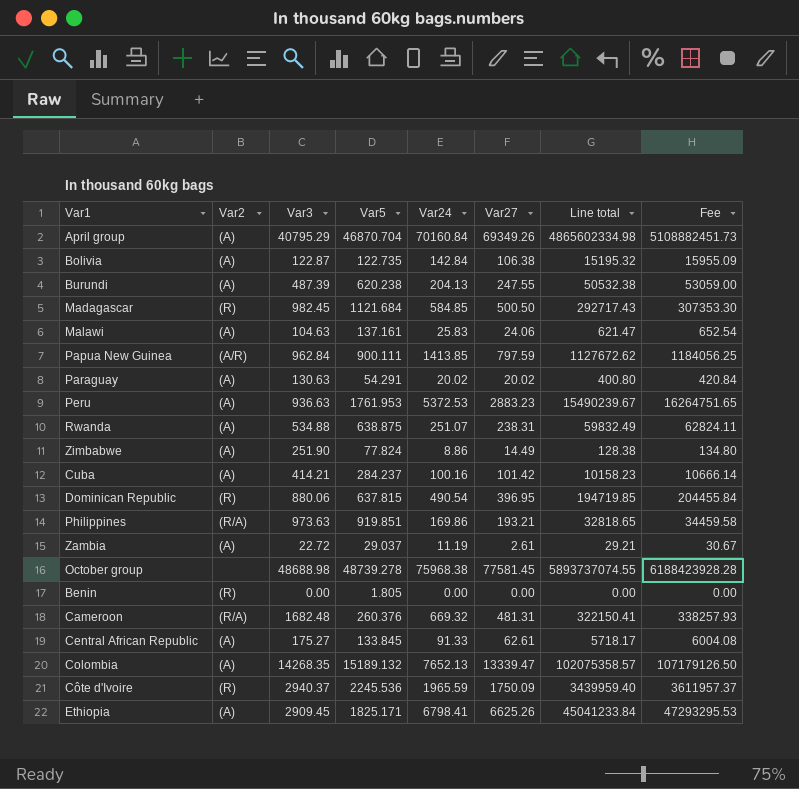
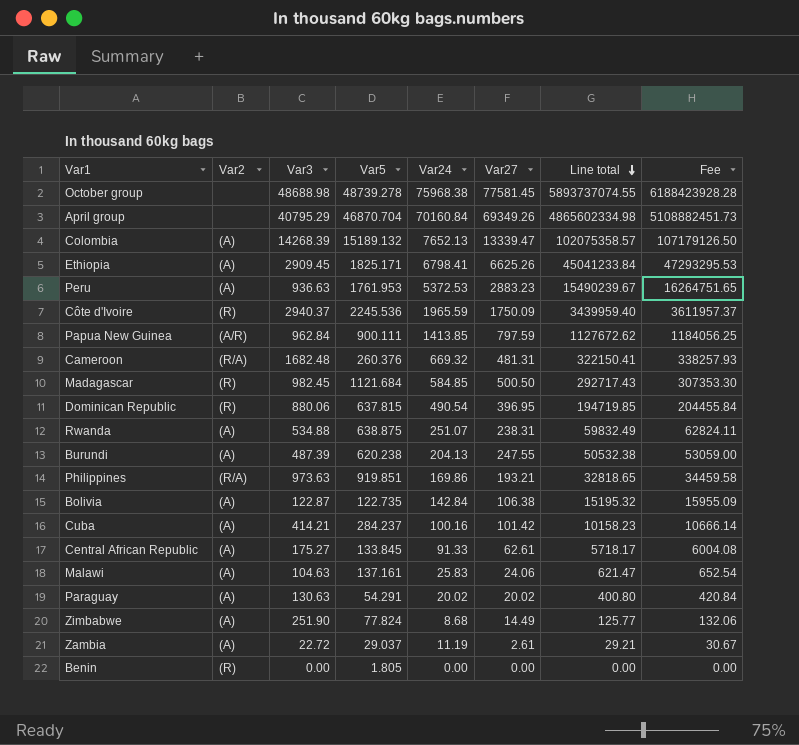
row order: none -> Line total descending
April group | Var2: (A) -> none
Colombia | Var3: 14268.35 -> 14268.39
Zimbabwe | Var24: 8.86 -> 8.68
Zimbabwe | Line total: 128.38 -> 125.77
Zimbabwe | Fee: 134.80 -> 132.06

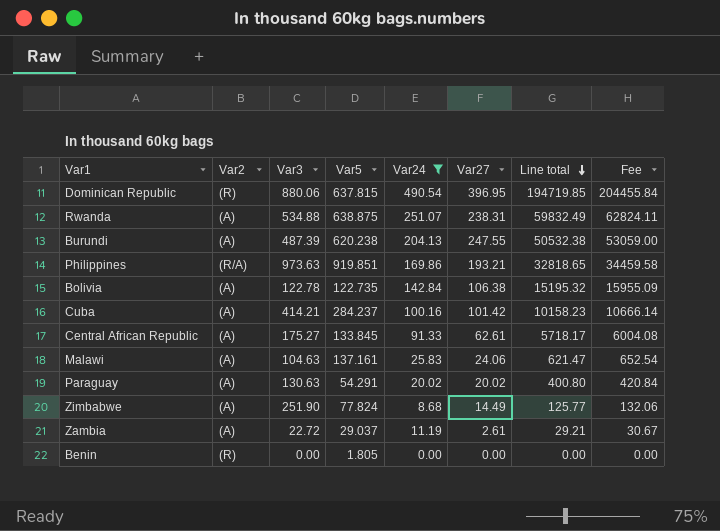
filter: none -> Var24 <= 490.54
Bolivia | Var3: 122.87 -> 122.78

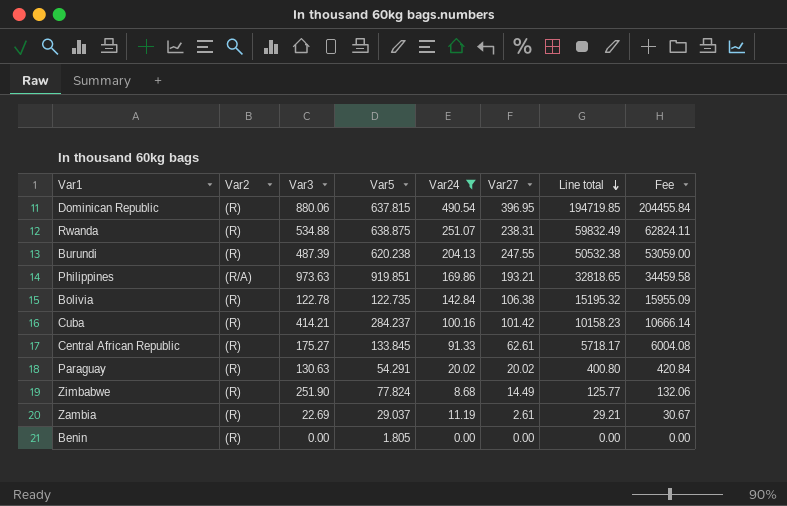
row Malawi: (A) | 104.63 | 137.161 | 25.83 | 24.06 | 621.47 | 652.54 -> none
Rwanda | Var2: (A) -> (R)
Burundi | Var2: (A) -> (R)
Bolivia | Var2: (A) -> (R)
Cuba | Var2: (A) -> (R)
Central African Republic | Var2: (A) -> (R)
Paraguay | Var2: (A) -> (R)
Zimbabwe | Var2: (A) -> (R)
Zambia | Var2: (A) -> (R)
Zambia | Var3: 22.72 -> 22.69

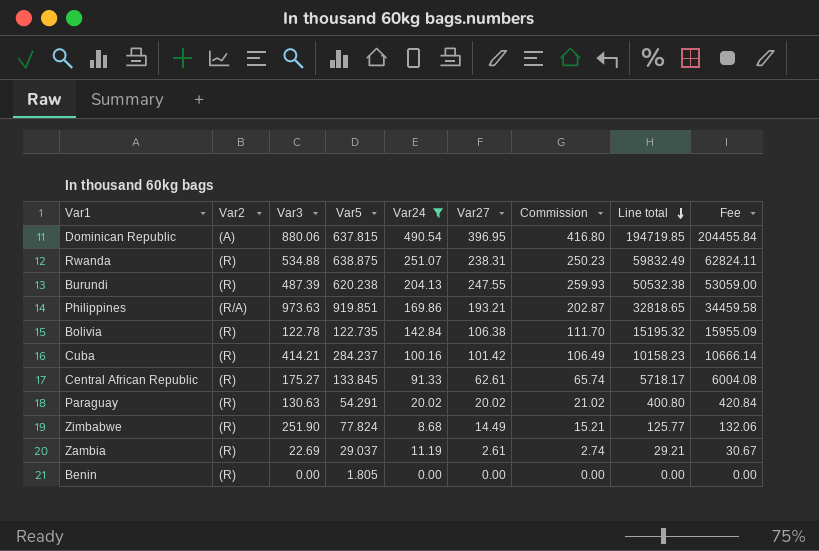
column Commission | formula: none -> [Var27] * 1.05
Dominican Republic | Var2: (R) -> (A)

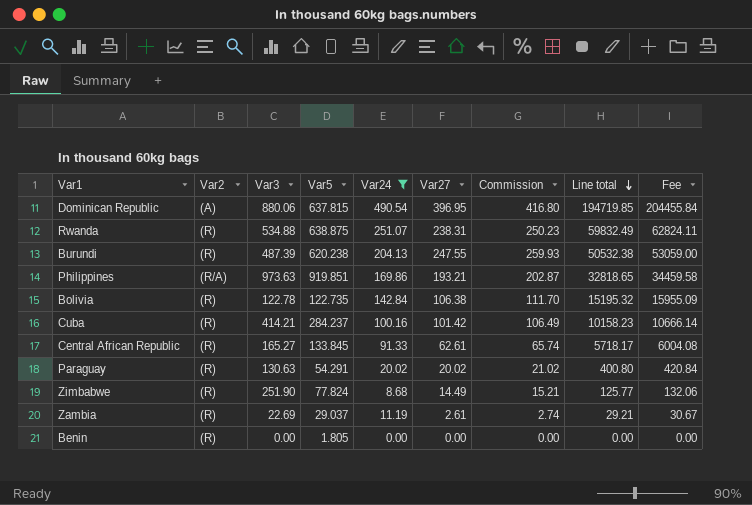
Central African Republic | Var3: 175.27 -> 165.27

